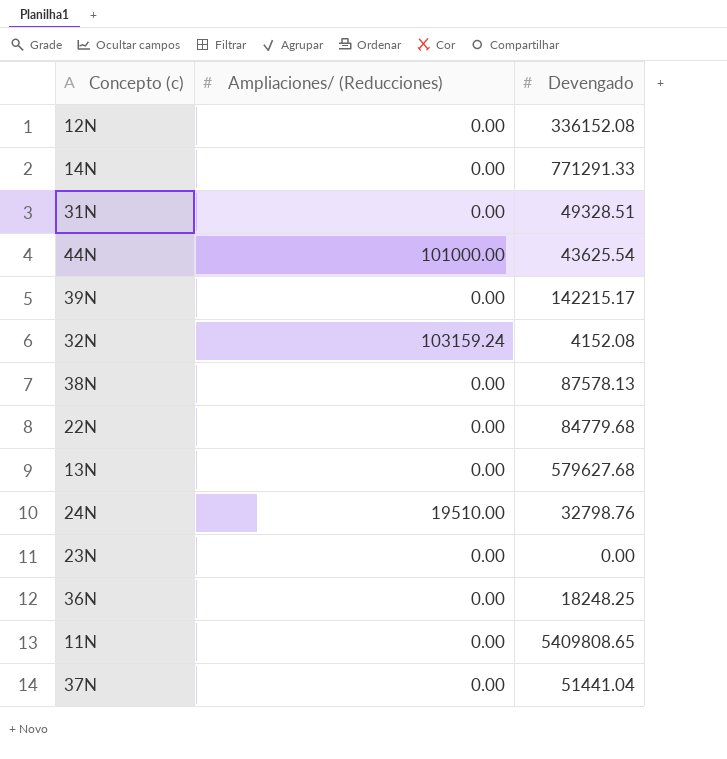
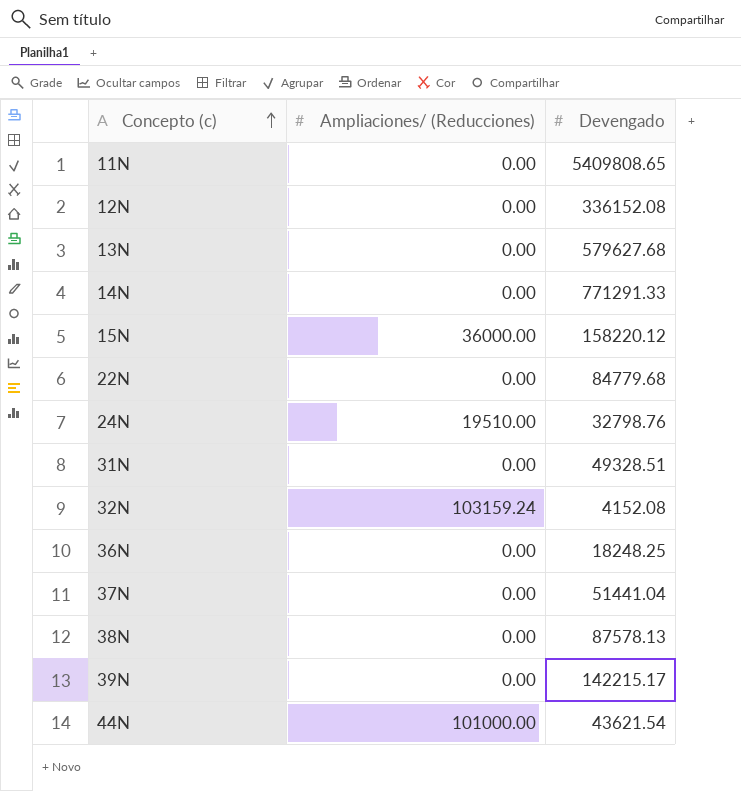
row order: none -> Concepto (c) ascending
row 23N: 0.00 | 0.00 -> none
row 15N: none -> 36000.00 | 158220.12
44N | Devengado: 43625.54 -> 43621.54

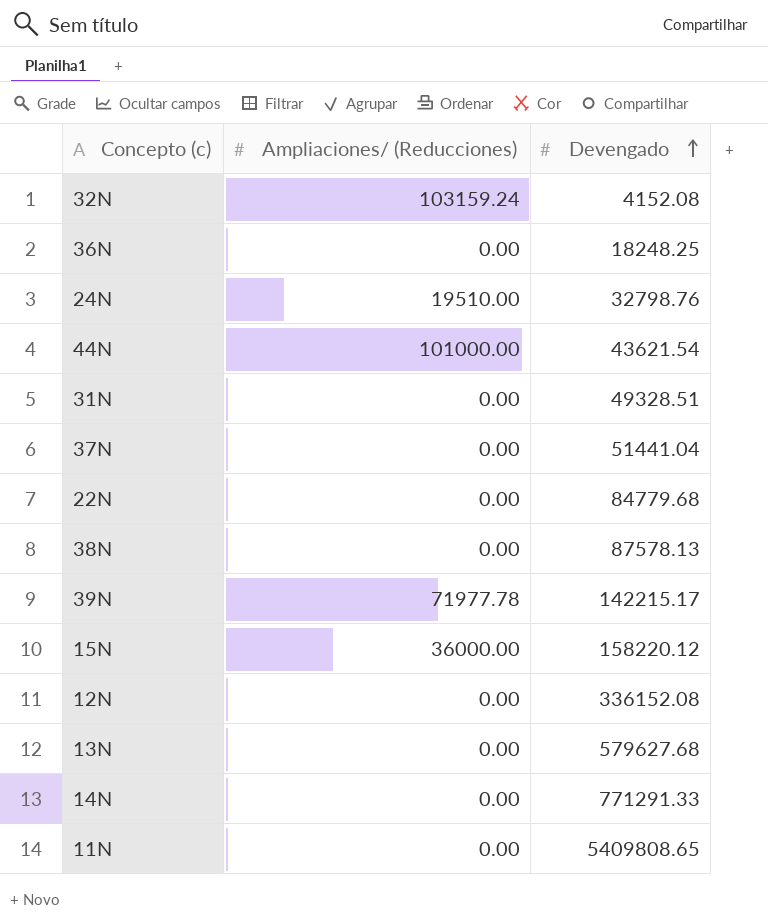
row order: Concepto (c) ascending -> Devengado ascending
39N | Ampliaciones/ (Reducciones): 0.00 -> 71977.78

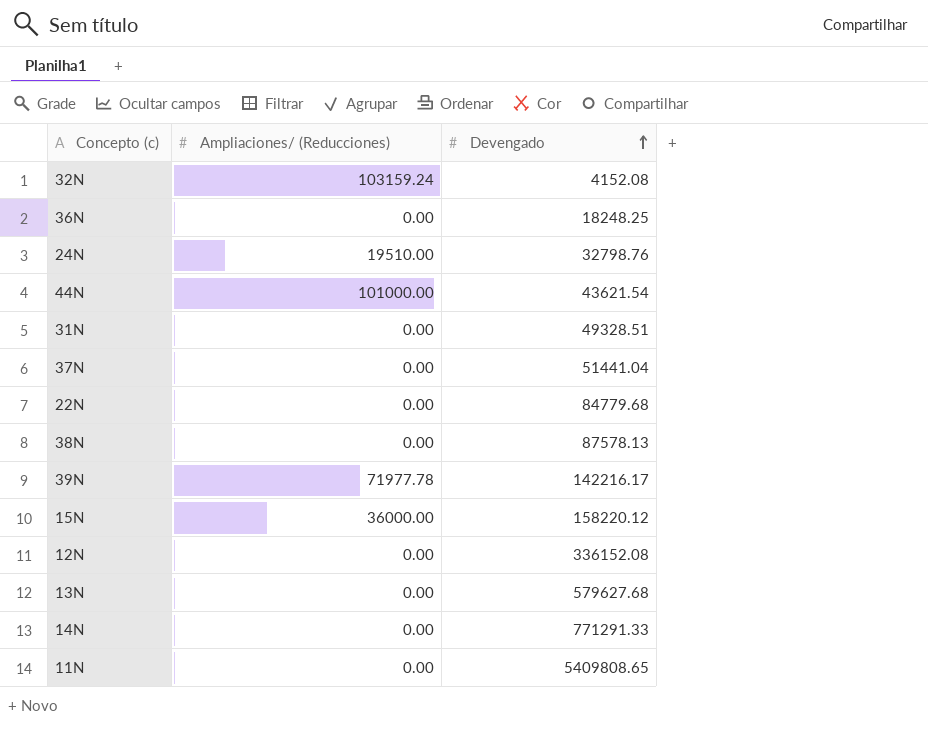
39N | Devengado: 142215.17 -> 142216.17

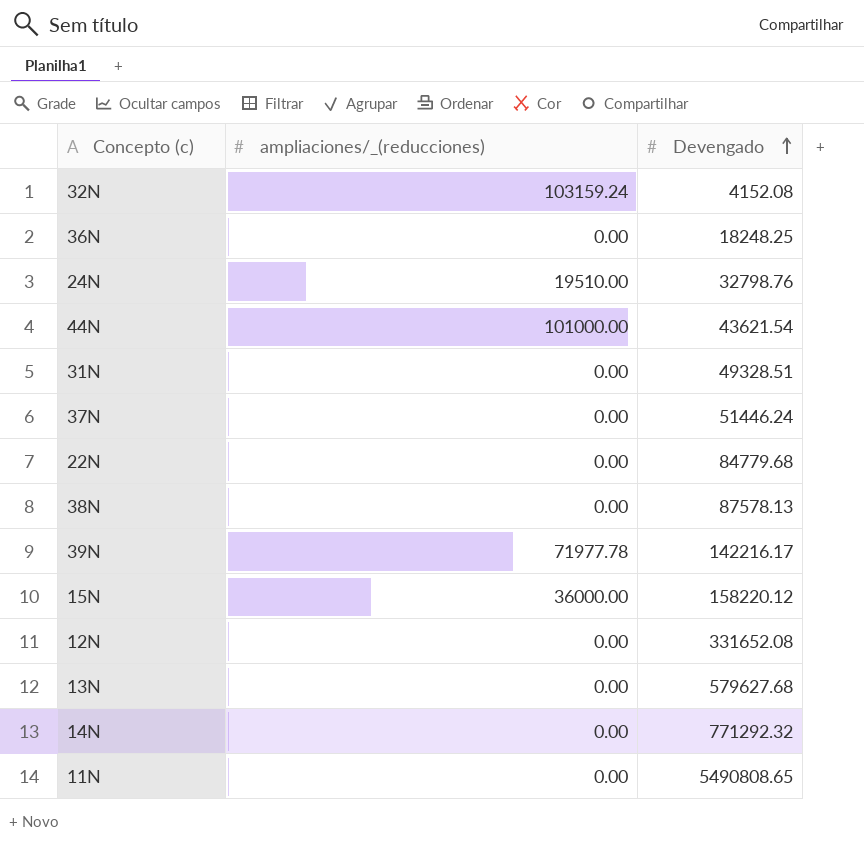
column name: Ampliaciones/ (Reducciones) -> ampliaciones/_(reducciones)
37N | Devengado: 51441.04 -> 51446.24
12N | Devengado: 336152.08 -> 331652.08
14N | Devengado: 771291.33 -> 771292.32
11N | Devengado: 5409808.65 -> 5490808.65

